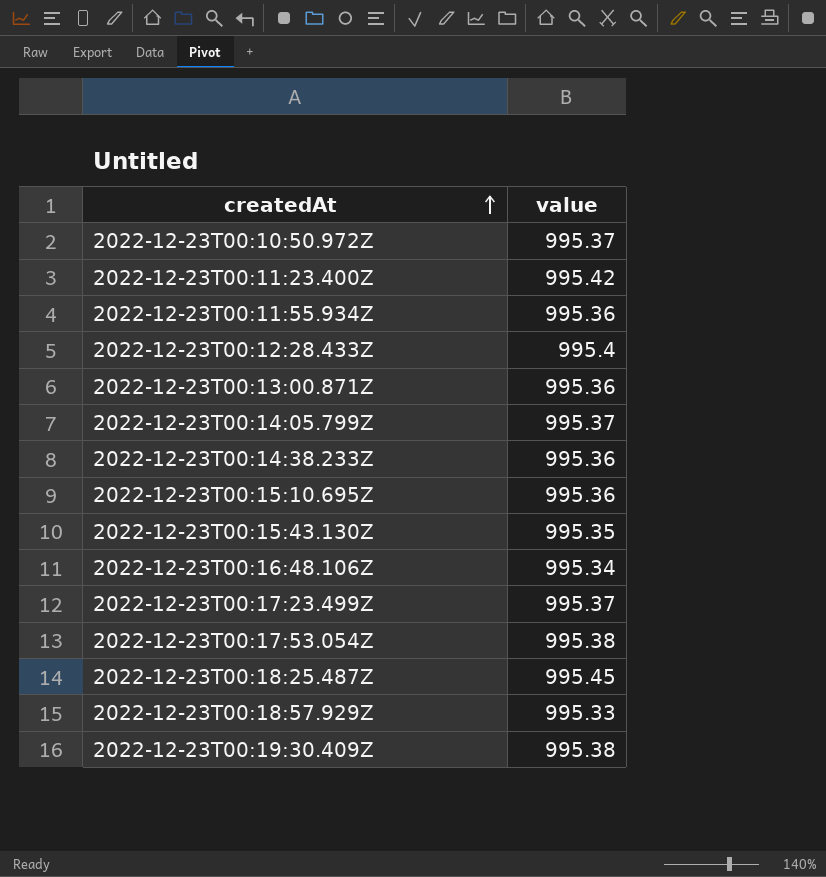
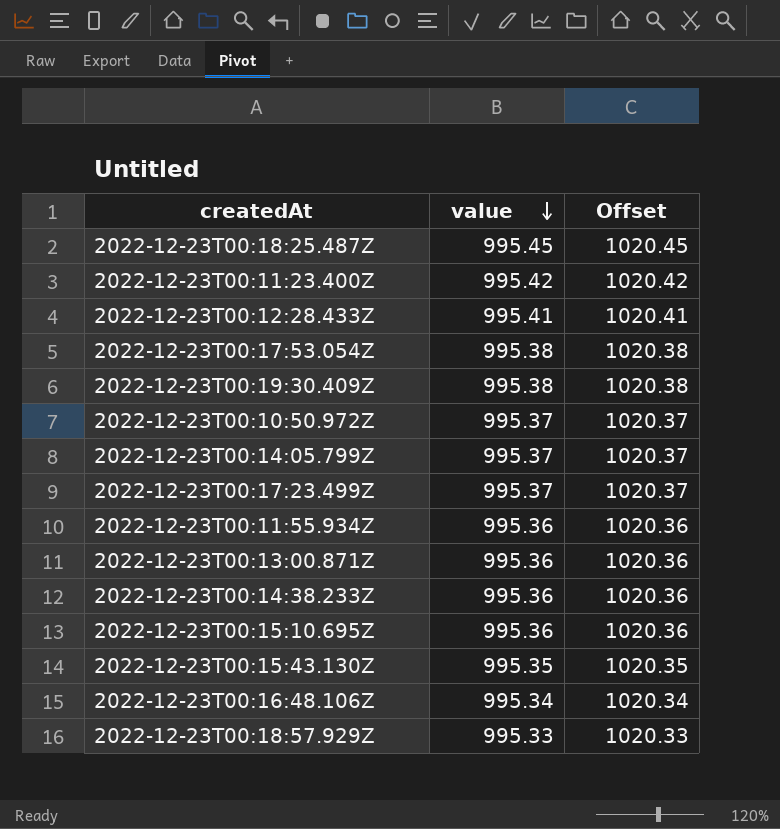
row order: createdAt ascending -> value descending
column Offset | formula: none -> [value] + 25
2022-12-23T00:12:28.433Z | value: 995.4 -> 995.41

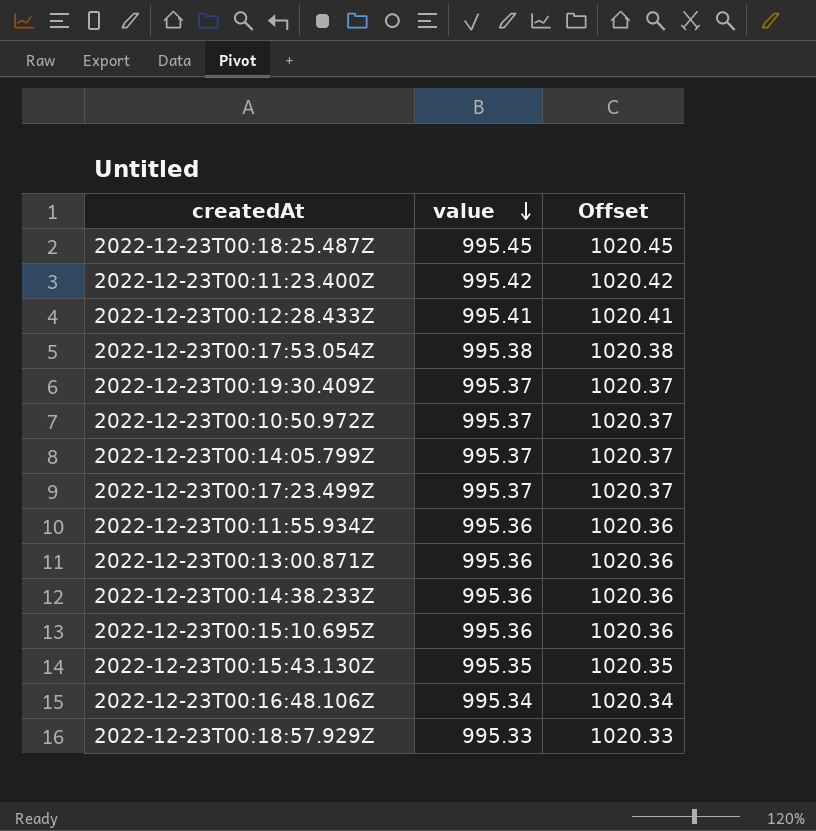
2022-12-23T00:19:30.409Z | value: 995.38 -> 995.37
2022-12-23T00:19:30.409Z | Offset: 1020.38 -> 1020.37

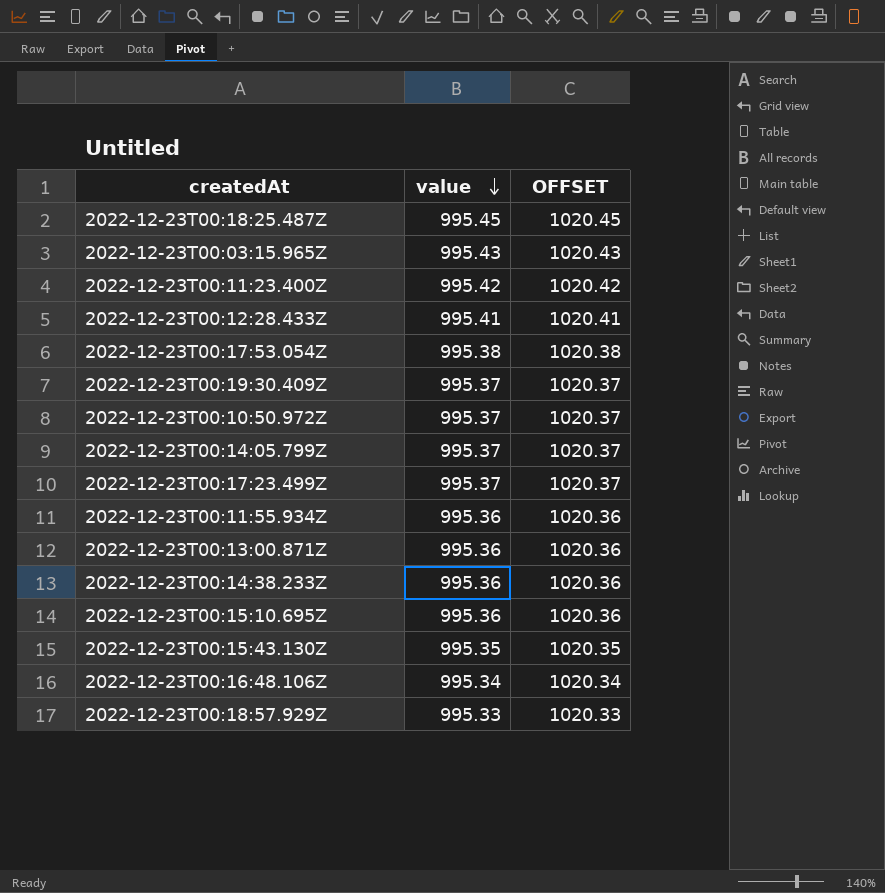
column name: Offset -> OFFSET
row 2022-12-23T00:03:15.965Z: none -> 995.43 | 1020.43

